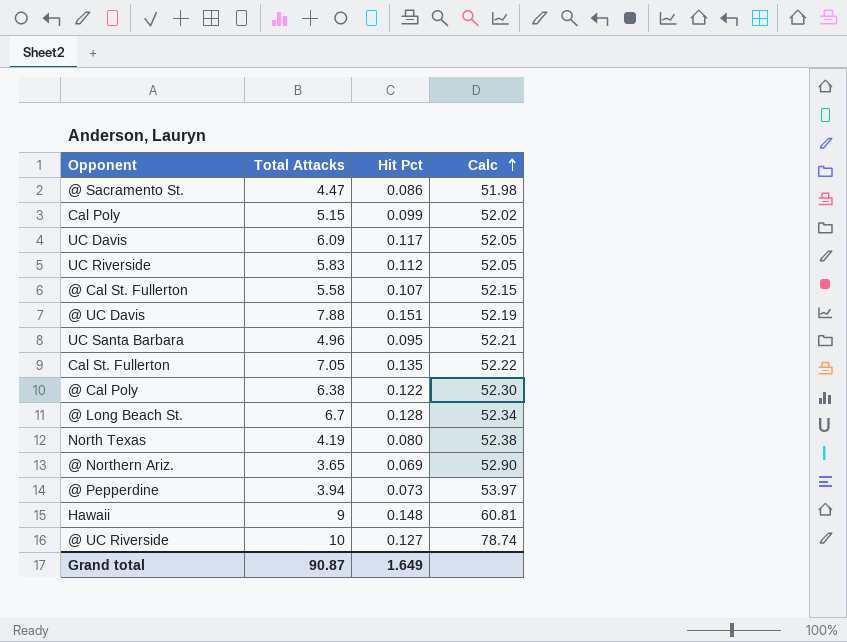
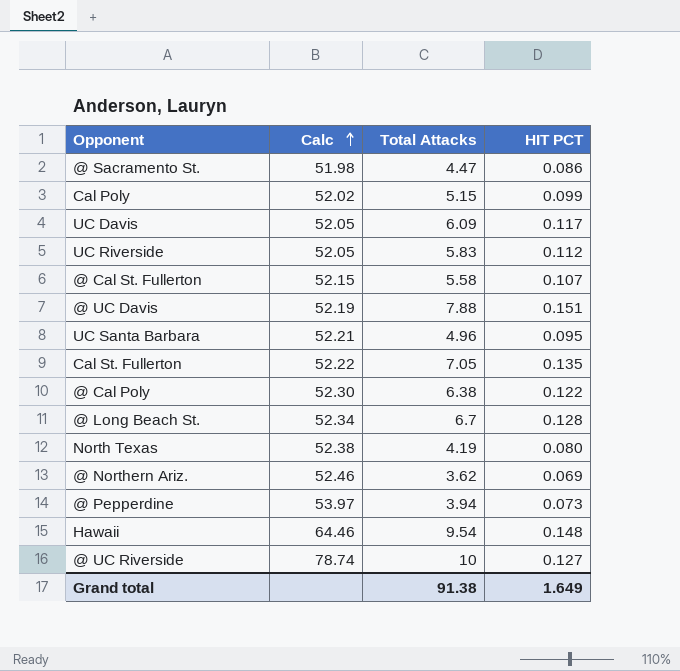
column Calc | position: 4 -> 2
column name: Hit Pct -> HIT PCT
@ Northern Ariz. | Calc: 52.90 -> 52.46
@ Northern Ariz. | Total Attacks: 3.65 -> 3.62
Hawaii | Calc: 60.81 -> 64.46
Hawaii | Total Attacks: 9 -> 9.54
Grand total | Total Attacks: 90.87 -> 91.38

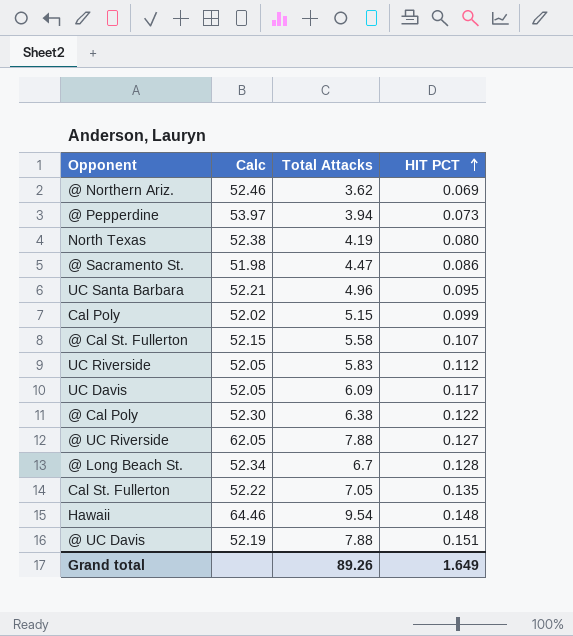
row order: Calc ascending -> HIT PCT ascending
@ UC Riverside | Calc: 78.74 -> 62.05
@ UC Riverside | Total Attacks: 10 -> 7.88
Grand total | Total Attacks: 91.38 -> 89.26

